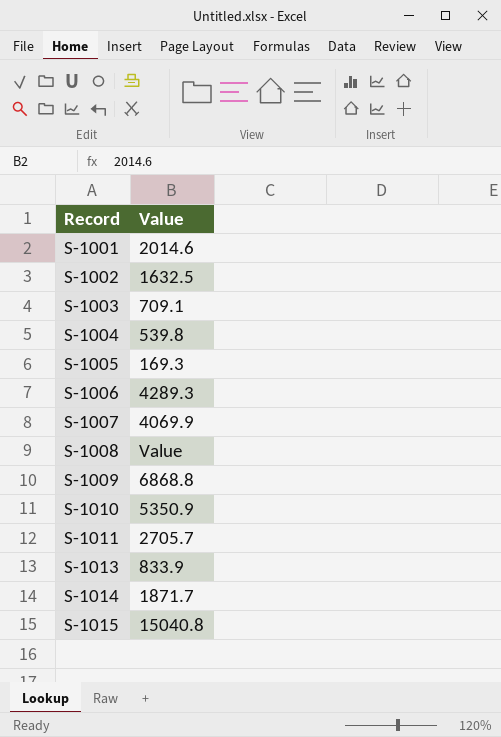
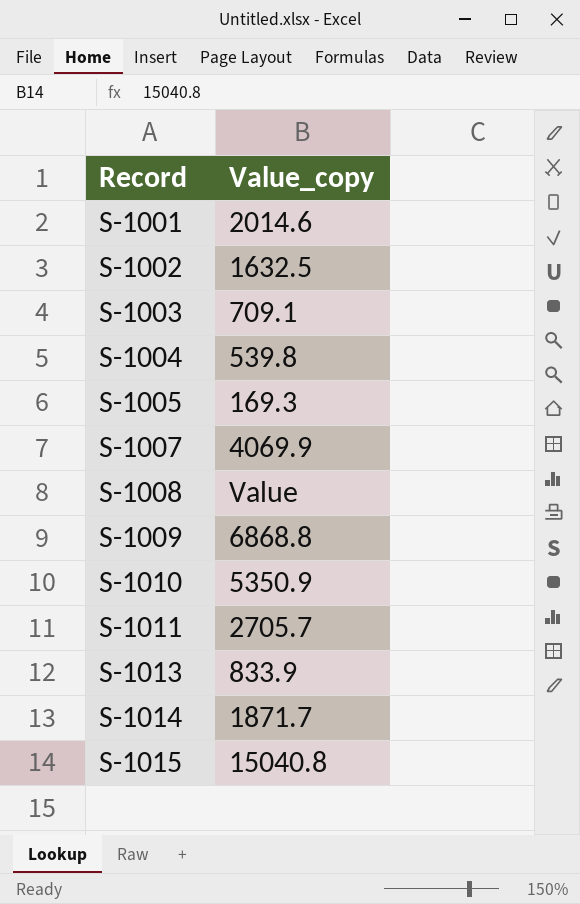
column name: Value -> Value_copy
row S-1006: 4289.3 -> none

